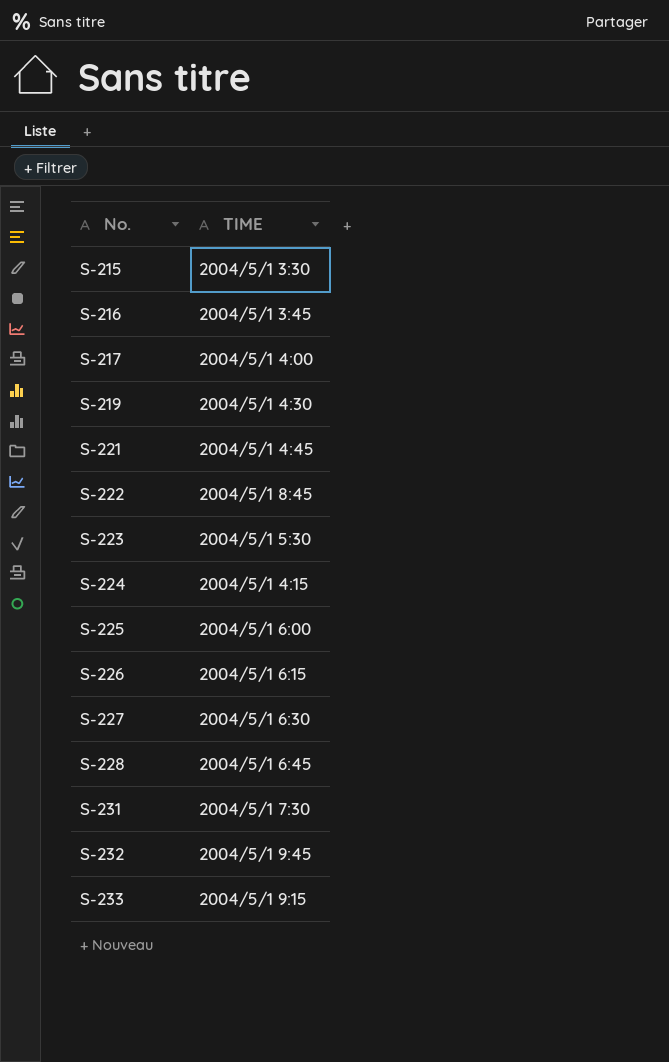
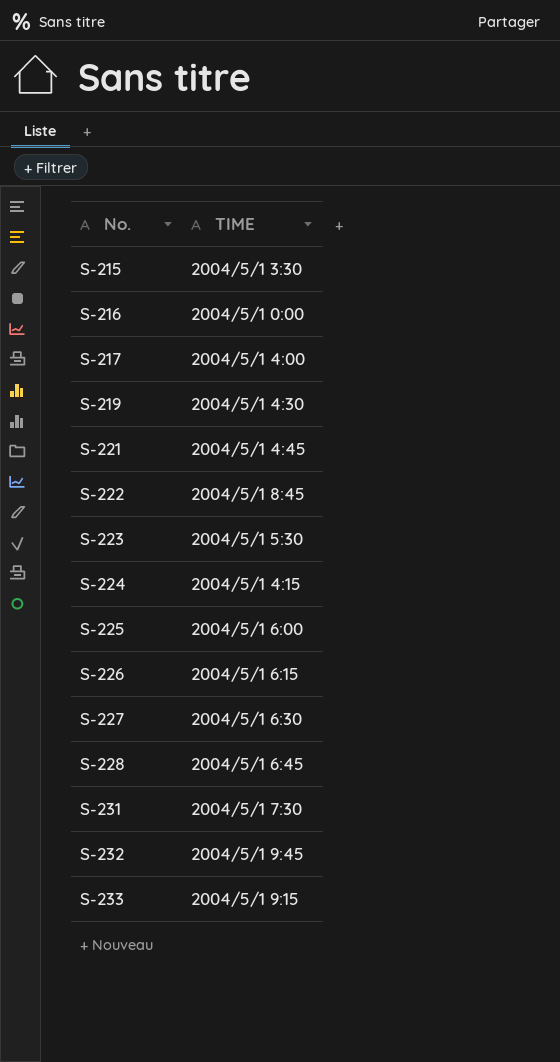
S-216 | TIME: 2004/5/1 3:45 -> 2004/5/1 0:00

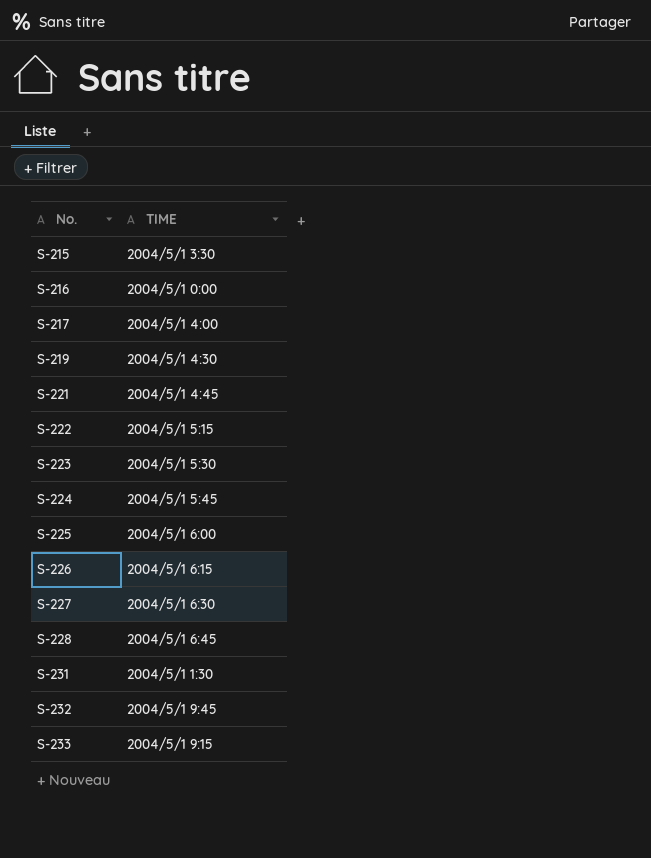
S-222 | TIME: 2004/5/1 8:45 -> 2004/5/1 5:15
S-224 | TIME: 2004/5/1 4:15 -> 2004/5/1 5:45
S-231 | TIME: 2004/5/1 7:30 -> 2004/5/1 1:30

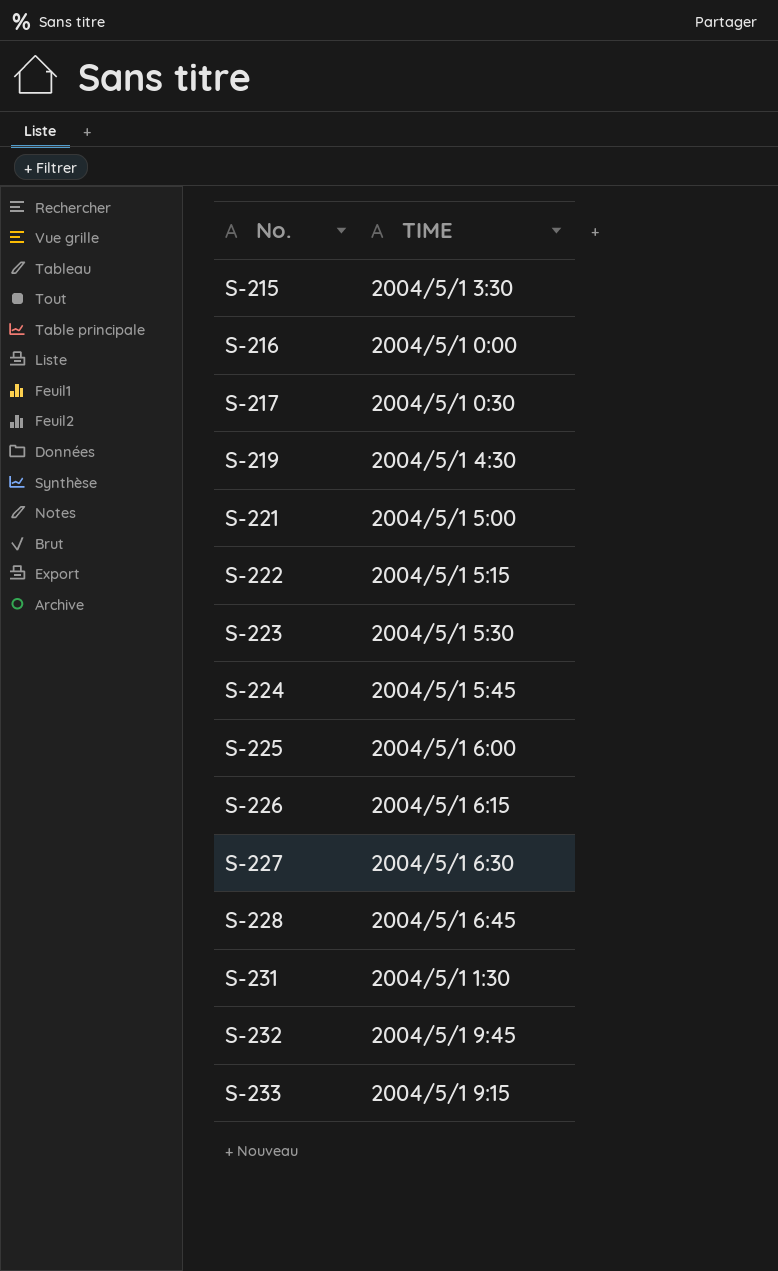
S-217 | TIME: 2004/5/1 4:00 -> 2004/5/1 0:30
S-221 | TIME: 2004/5/1 4:45 -> 2004/5/1 5:00

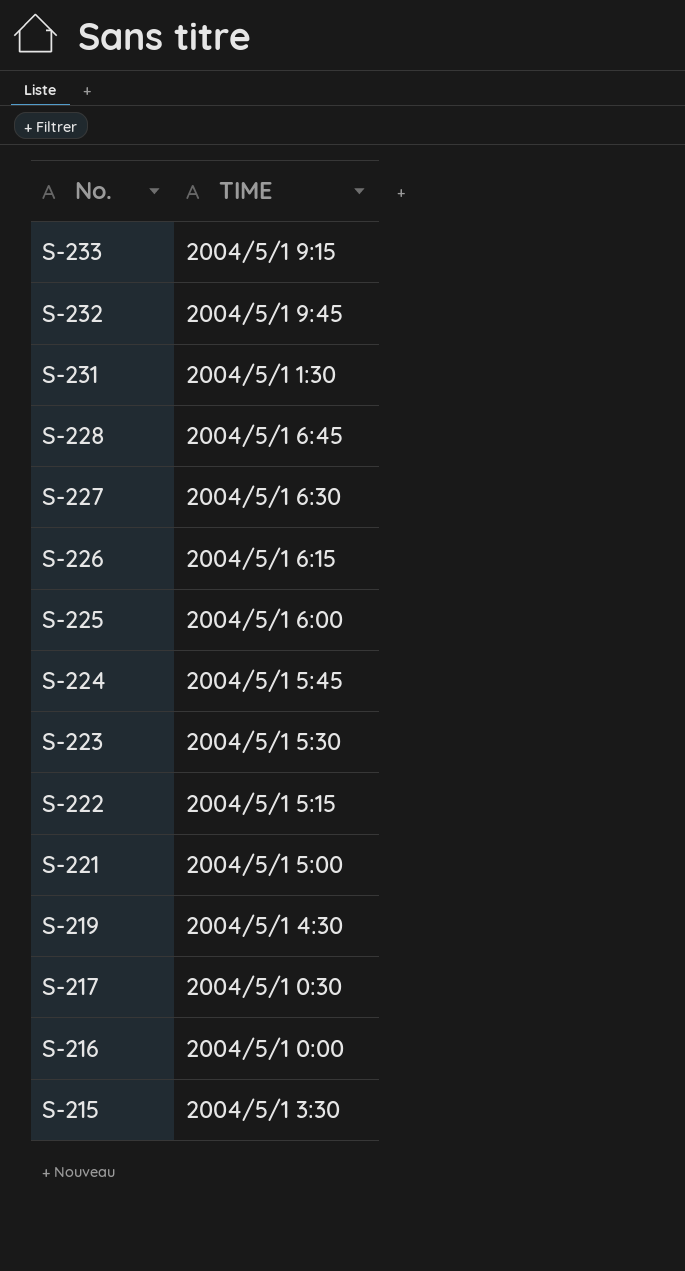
row order: No. ascending -> No. descending

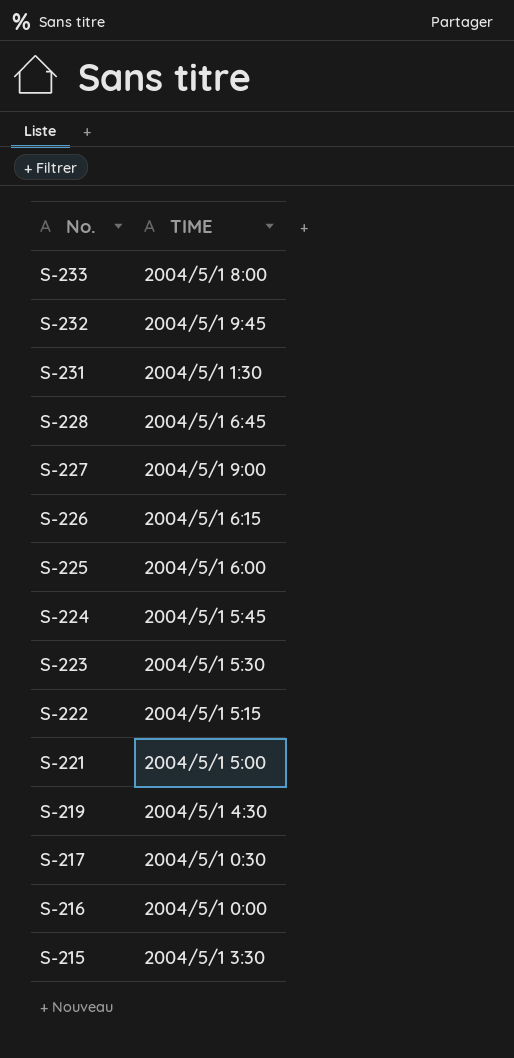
S-233 | TIME: 2004/5/1 9:15 -> 2004/5/1 8:00
S-227 | TIME: 2004/5/1 6:30 -> 2004/5/1 9:00

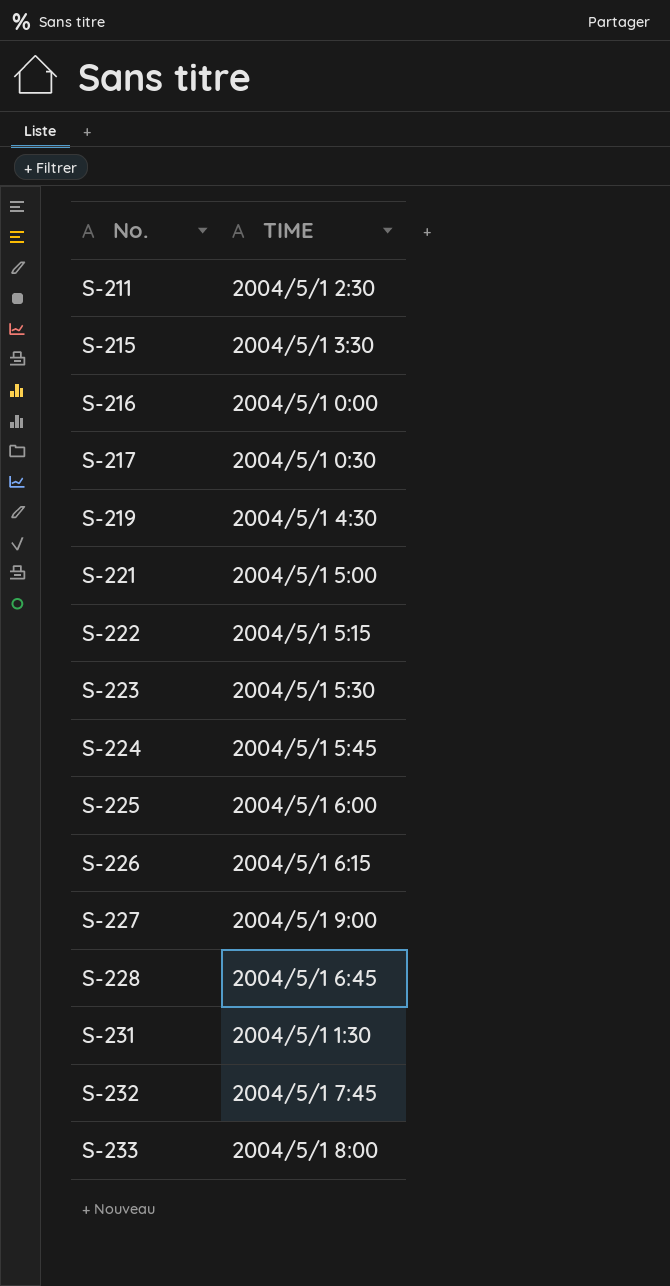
row order: No. descending -> No. ascending
row S-211: none -> 2004/5/1 2:30
S-232 | TIME: 2004/5/1 9:45 -> 2004/5/1 7:45

